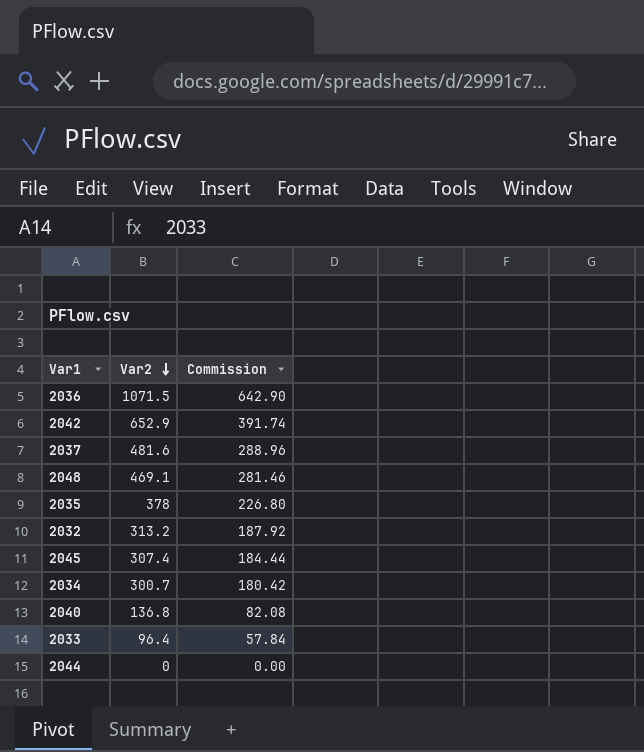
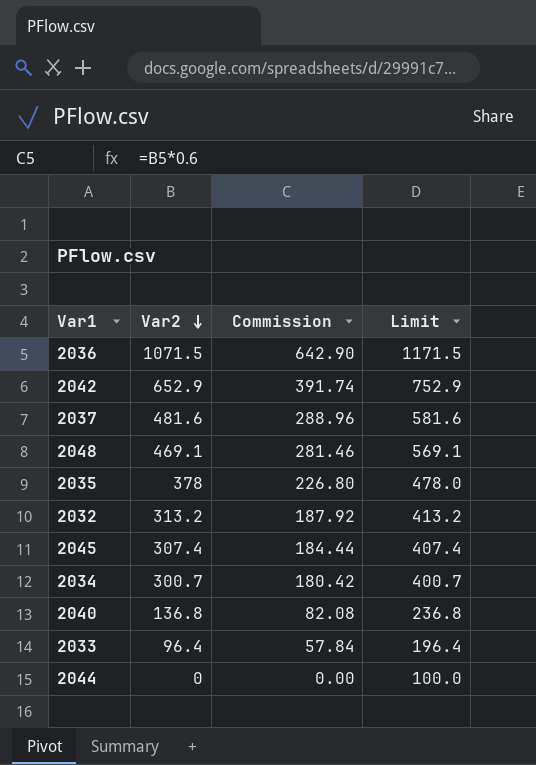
column Limit | formula: none -> [Var2] + 100

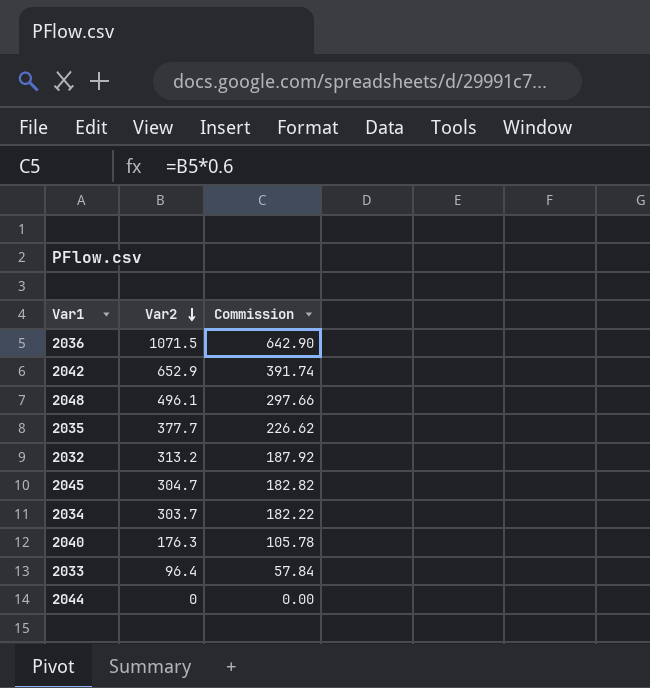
column Limit | formula: [Var2] + 100 -> none
row 2037: 481.6 | 288.96 | 581.6 -> none
2048 | Var2: 469.1 -> 496.1
2048 | Commission: 281.46 -> 297.66
2035 | Var2: 378 -> 377.7
2035 | Commission: 226.80 -> 226.62
2045 | Var2: 307.4 -> 304.7
2045 | Commission: 184.44 -> 182.82
2034 | Var2: 300.7 -> 303.7
2034 | Commission: 180.42 -> 182.22
2040 | Var2: 136.8 -> 176.3
2040 | Commission: 82.08 -> 105.78

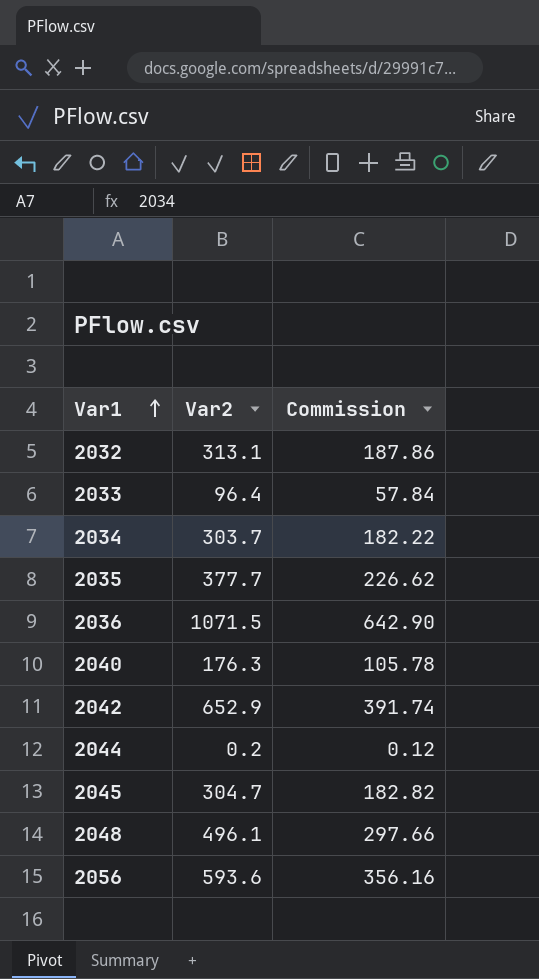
row order: Var2 descending -> Var1 ascending
2032 | Var2: 313.2 -> 313.1
2032 | Commission: 187.92 -> 187.86
2044 | Var2: 0 -> 0.2
2044 | Commission: 0.00 -> 0.12
row 2056: none -> 593.6 | 356.16

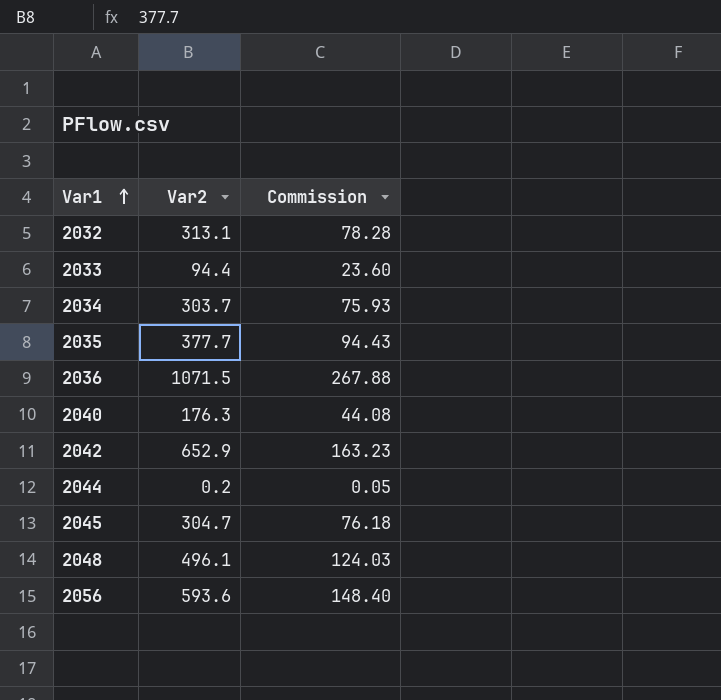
column Commission | formula: [Var2] * 0.6 -> [Var2] * 0.25
2033 | Var2: 96.4 -> 94.4

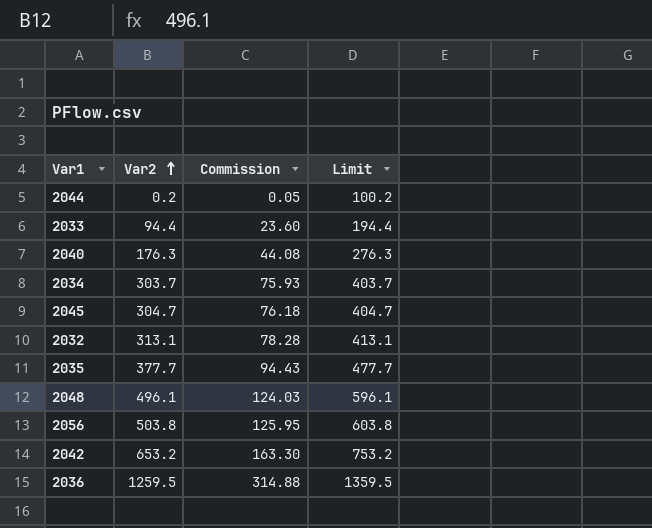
row order: Var1 ascending -> Var2 ascending
column Limit | formula: none -> [Var2] + 100
2056 | Var2: 593.6 -> 503.8
2056 | Commission: 148.40 -> 125.95
2042 | Var2: 652.9 -> 653.2
2042 | Commission: 163.23 -> 163.30
2036 | Var2: 1071.5 -> 1259.5
2036 | Commission: 267.88 -> 314.88

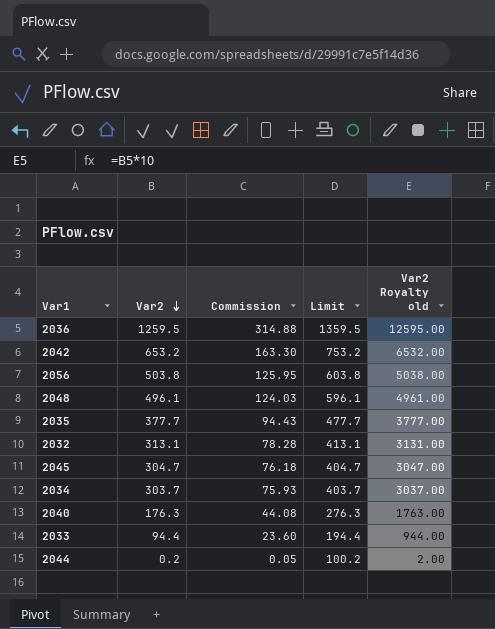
row order: Var2 ascending -> Var2 descending
column Var2 Royalty old | formula: none -> [Var2] * 10

